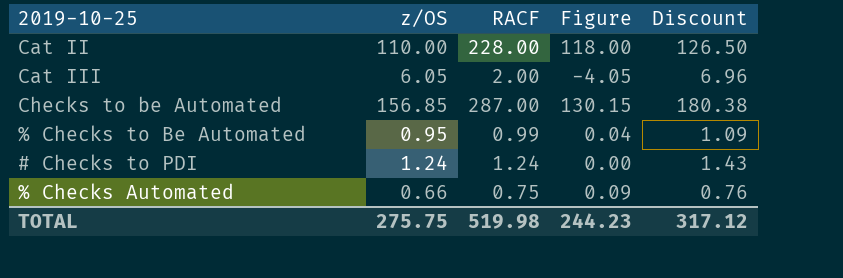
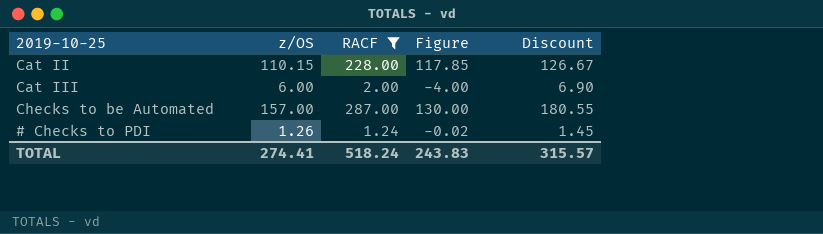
filter: none -> RACF >= 1.24
Cat II | z/OS: 110.00 -> 110.15
Cat II | Figure: 118.00 -> 117.85
Cat II | Discount: 126.50 -> 126.67
Cat III | z/OS: 6.05 -> 6.00
Cat III | Figure: -4.05 -> -4.00
Cat III | Discount: 6.96 -> 6.90
Checks to be Automated | z/OS: 156.85 -> 157.00
Checks to be Automated | Figure: 130.15 -> 130.00
Checks to be Automated | Discount: 180.38 -> 180.55
# Checks to PDI | z/OS: 1.24 -> 1.26
# Checks to PDI | Figure: 0.00 -> -0.02
# Checks to PDI | Discount: 1.43 -> 1.45
TOTAL | z/OS: 275.75 -> 274.41
TOTAL | RACF: 519.98 -> 518.24
TOTAL | Figure: 244.23 -> 243.83
TOTAL | Discount: 317.12 -> 315.57

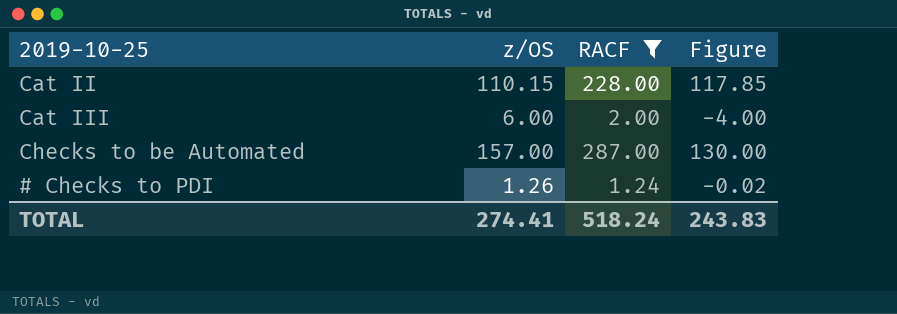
column Discount | formula: [z/OS] * 1.15 -> none

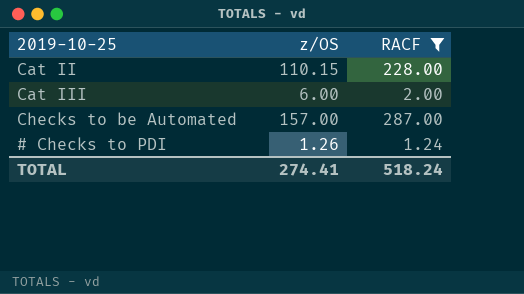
column Figure | formula: [RACF] - [z/OS] -> none

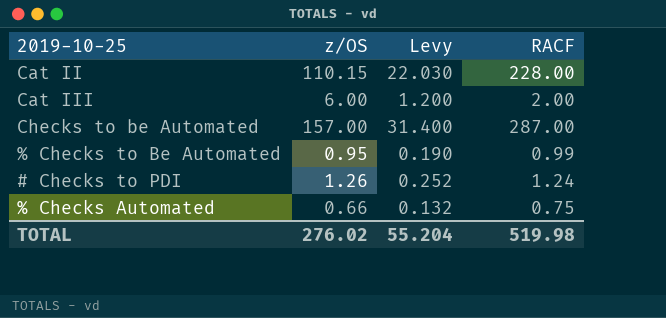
filter: RACF >= 1.24 -> none
column Levy | formula: none -> [z/OS] * 0.2
TOTAL | z/OS: 274.41 -> 276.02
TOTAL | RACF: 518.24 -> 519.98

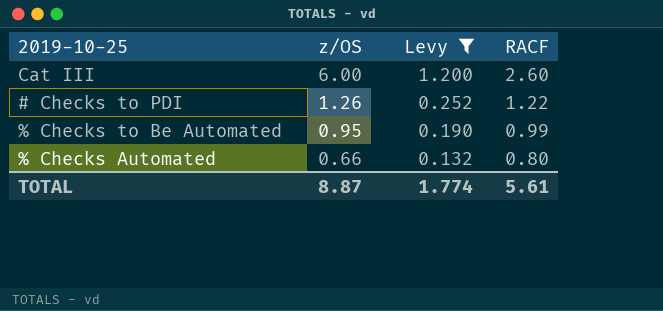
filter: none -> Levy <= 1.200
row order: none -> z/OS descending
Cat III | RACF: 2.00 -> 2.60
# Checks to PDI | RACF: 1.24 -> 1.22
% Checks Automated | RACF: 0.75 -> 0.80
TOTAL | z/OS: 276.02 -> 8.87
TOTAL | Levy: 55.204 -> 1.774
TOTAL | RACF: 519.98 -> 5.61

